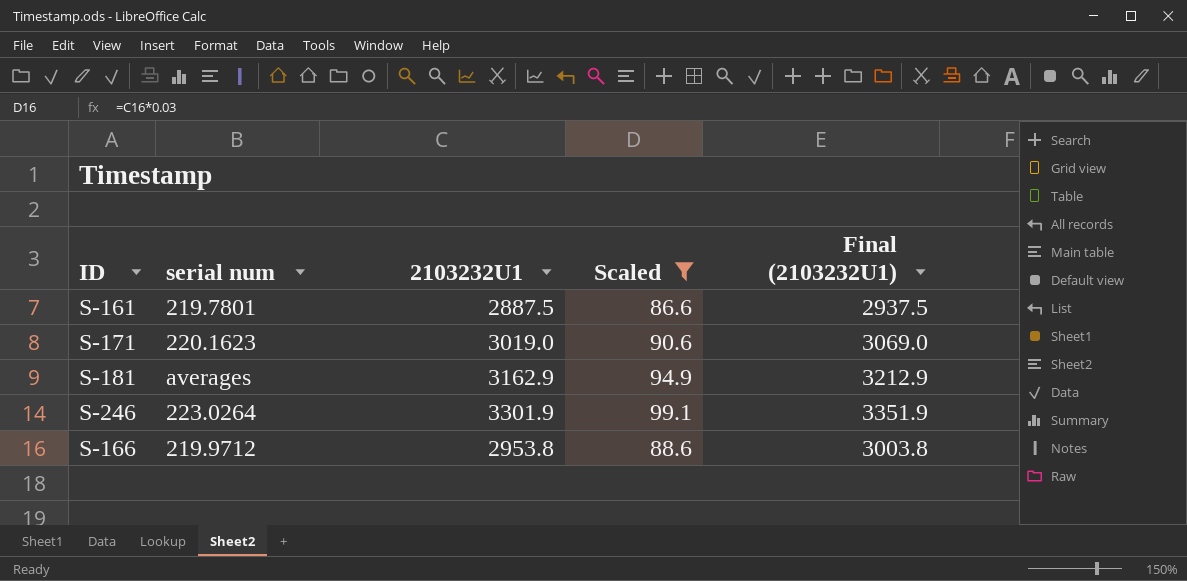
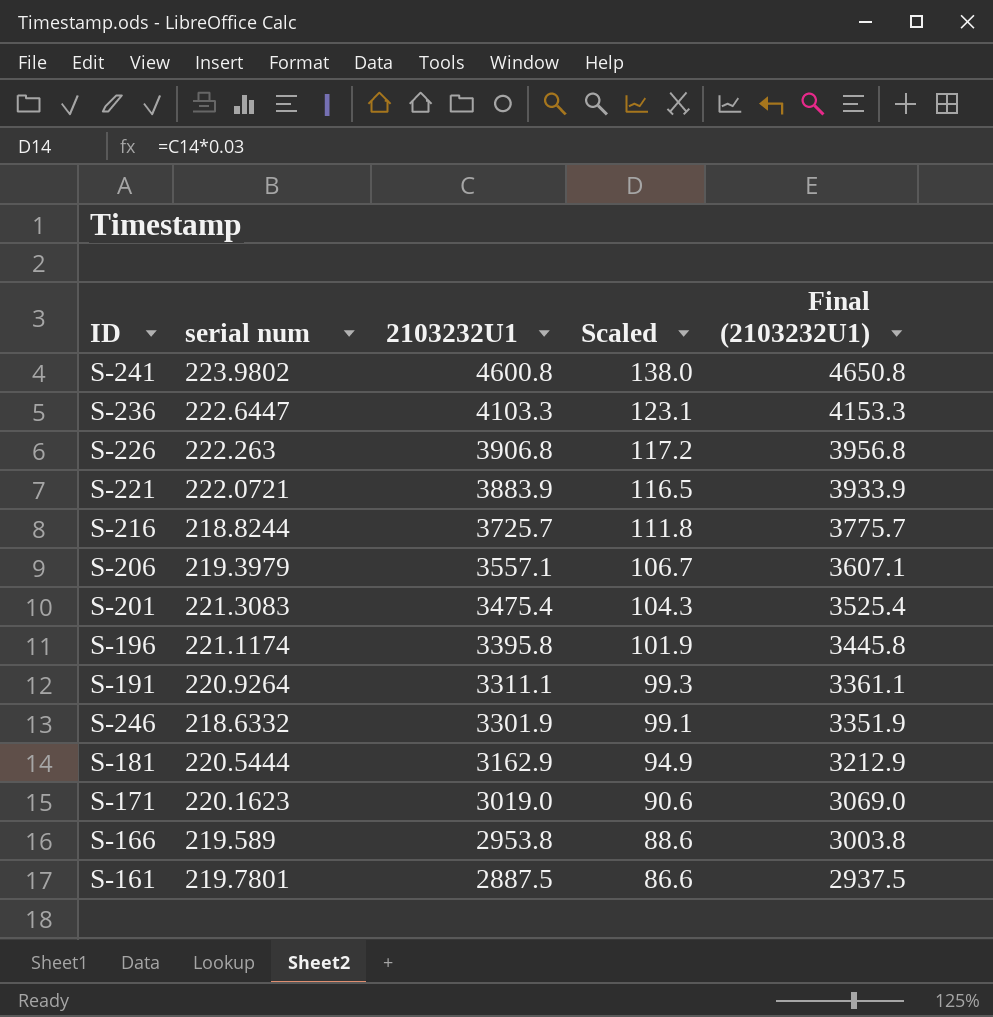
filter: Scaled <= 99.1 -> none
row order: none -> 2103232U1 descending
S-246 | serial num: 223.0264 -> 218.6332
S-181 | serial num: averages -> 220.5444
S-166 | serial num: 219.9712 -> 219.589

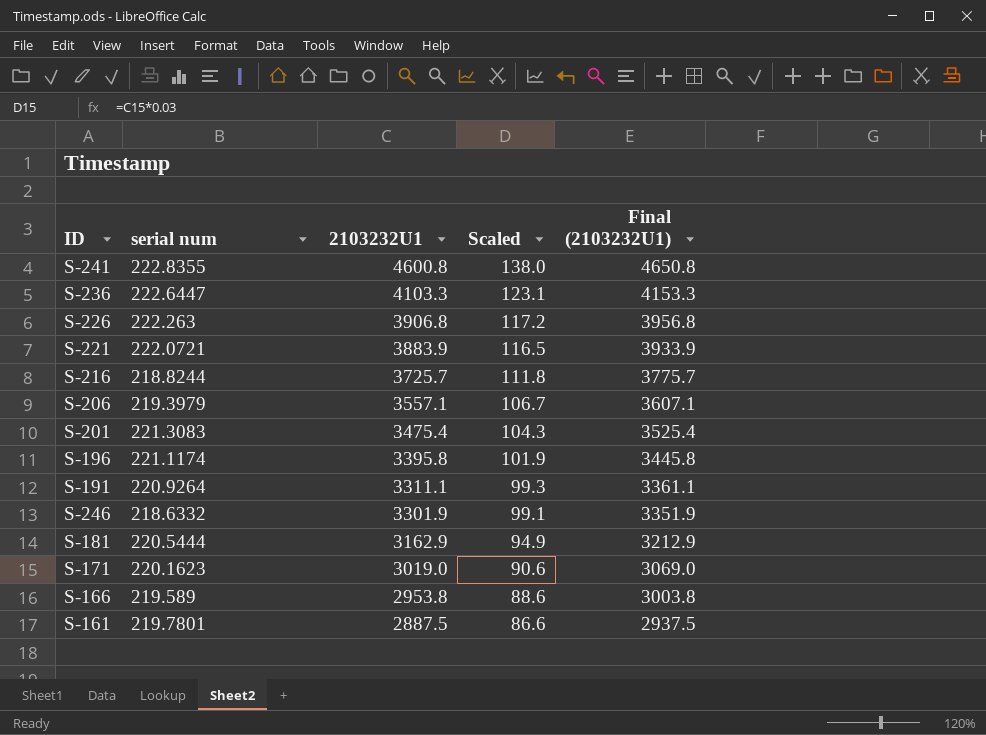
S-241 | serial num: 223.9802 -> 222.8355

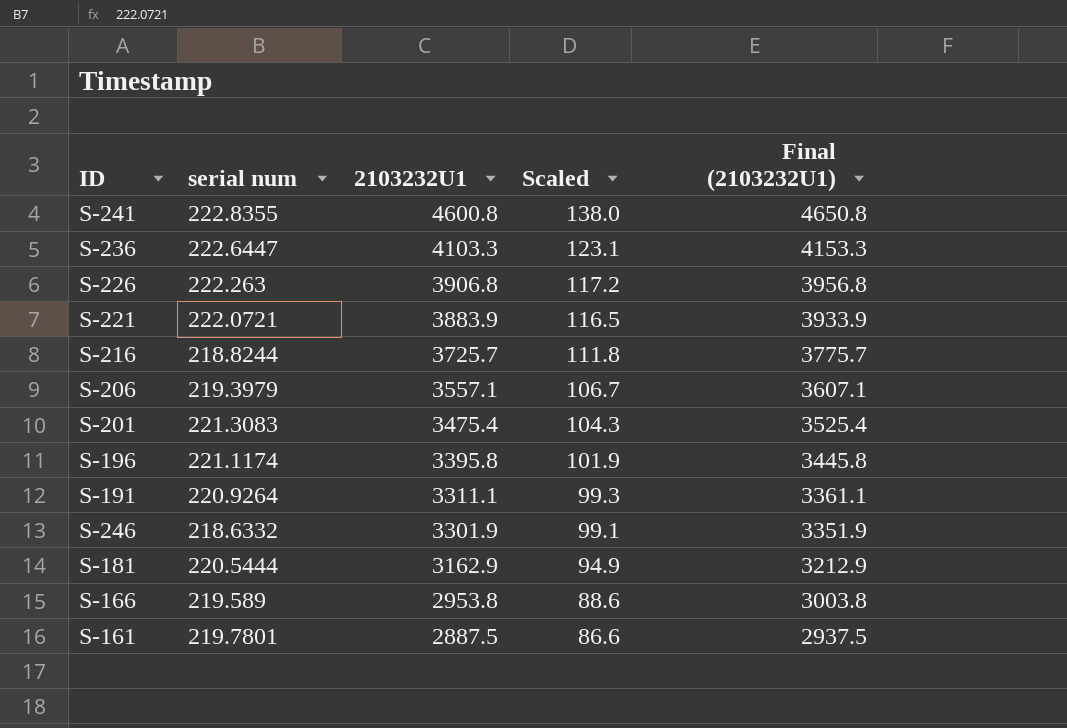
row S-171: 220.1623 | 3019.0 | 90.6 | 3069.0 -> none

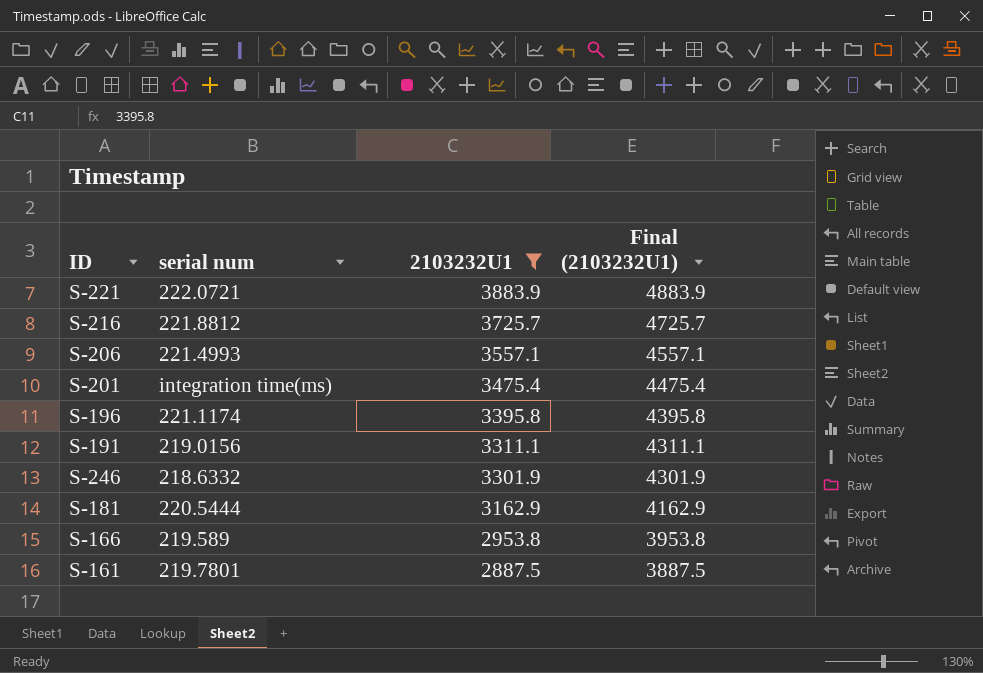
filter: none -> 2103232U1 <= 3883.9
column Scaled | formula: [2103232U1] * 0.03 -> none
column Final (2103232U1) | formula: [2103232U1] + 50 -> [2103232U1] + 1000
S-216 | serial num: 218.8244 -> 221.8812
S-206 | serial num: 219.3979 -> 221.4993
S-201 | serial num: 221.3083 -> integration time(ms)
S-191 | serial num: 220.9264 -> 219.0156

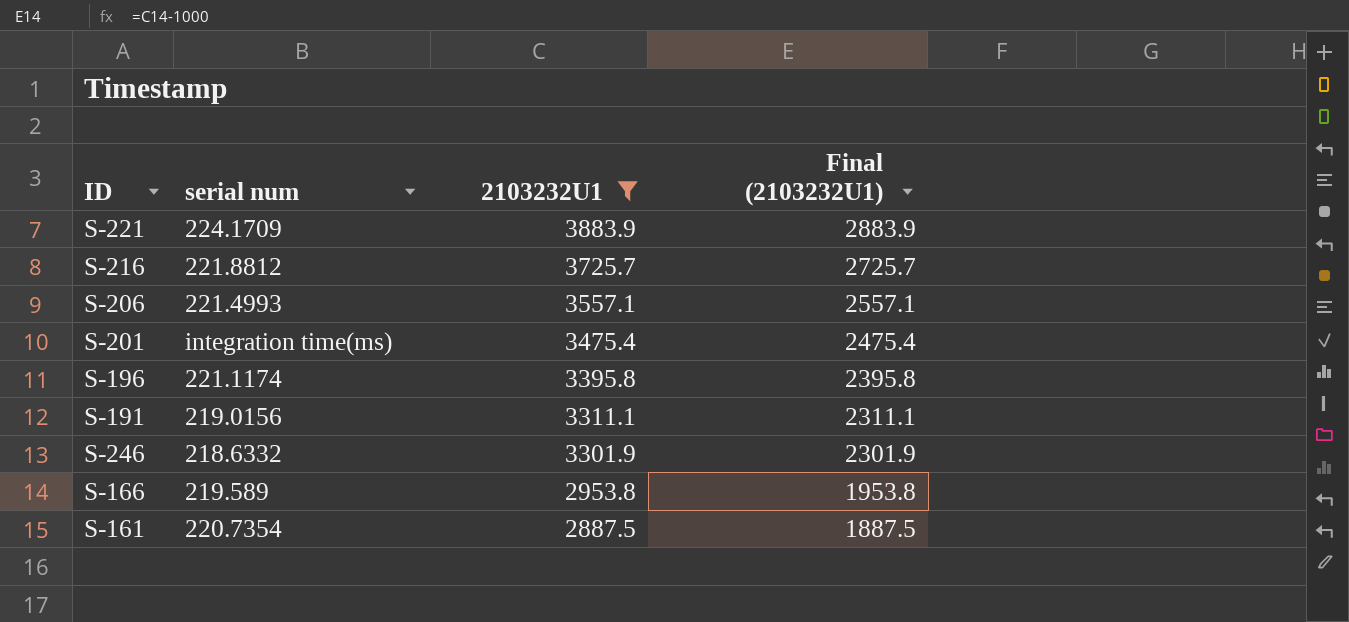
column Final (2103232U1) | formula: [2103232U1] + 1000 -> [2103232U1] - 1000
row S-181: 220.5444 | 3162.9 | 4162.9 -> none
S-221 | serial num: 222.0721 -> 224.1709
S-161 | serial num: 219.7801 -> 220.7354

